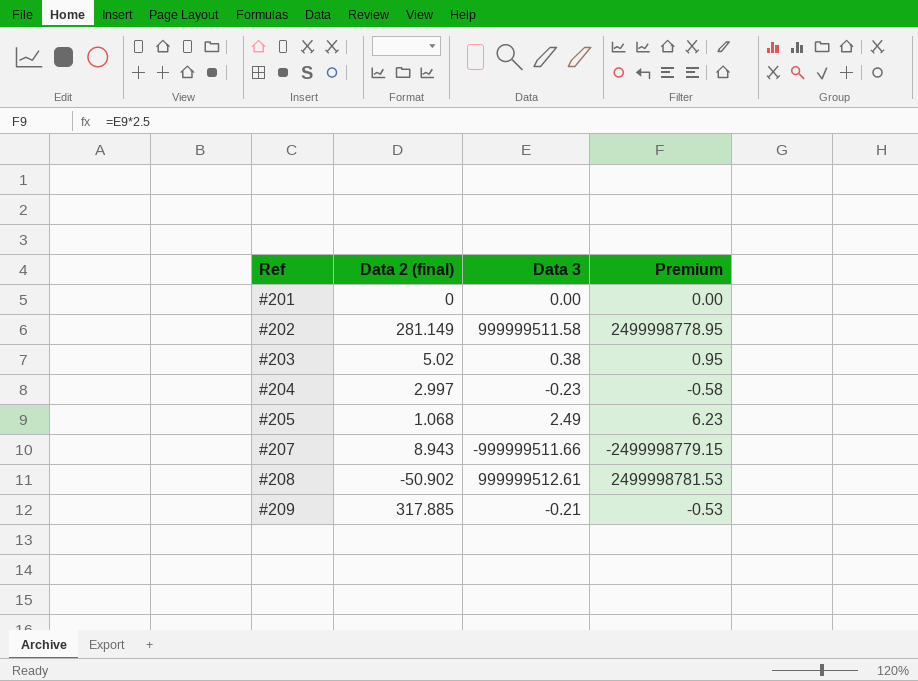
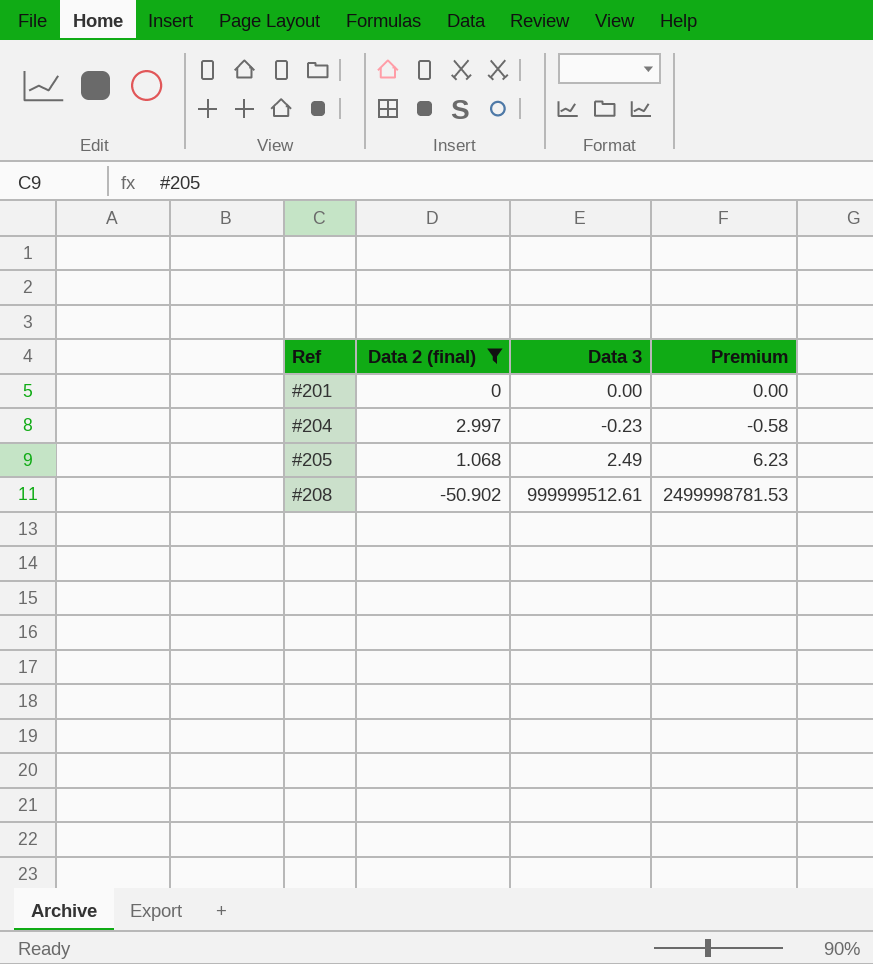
filter: none -> Data 2 (final) <= 2.997

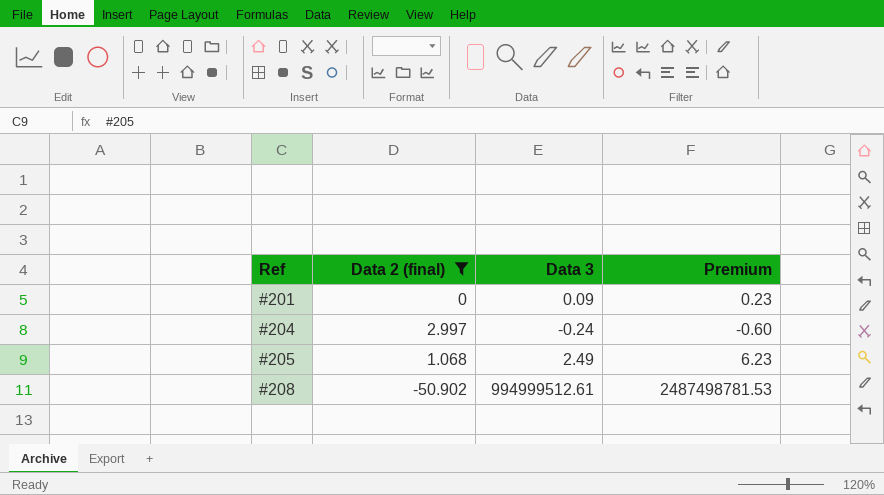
#201 | Data 3: 0.00 -> 0.09
#201 | Premium: 0.00 -> 0.23
#204 | Data 3: -0.23 -> -0.24
#204 | Premium: -0.58 -> -0.60
#208 | Data 3: 999999512.61 -> 994999512.61
#208 | Premium: 2499998781.53 -> 2487498781.53

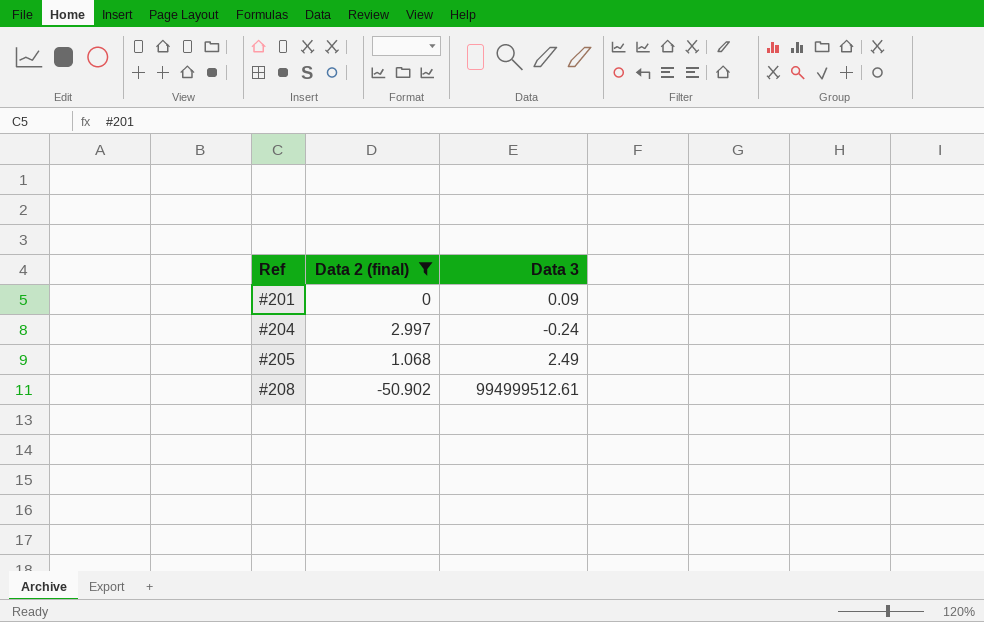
column Premium | formula: [Data 3] * 2.5 -> none

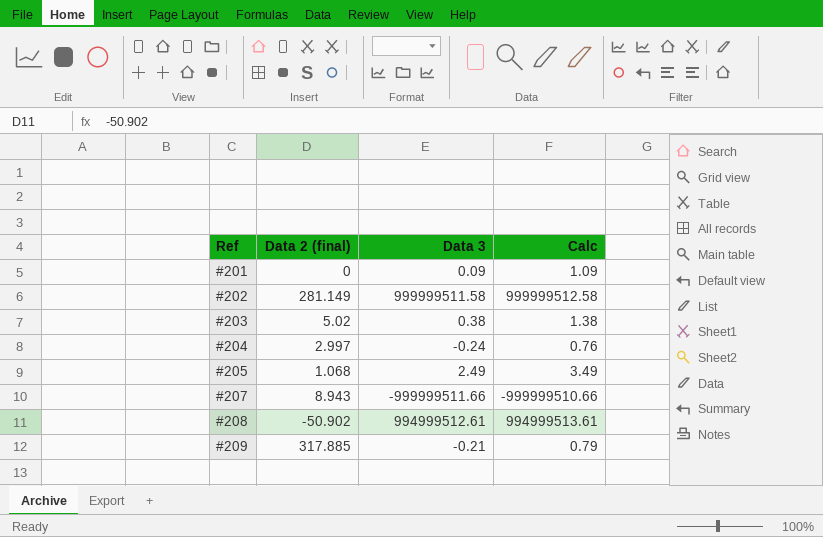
filter: Data 2 (final) <= 2.997 -> none
column Calc | formula: none -> [Data 3] + 1

